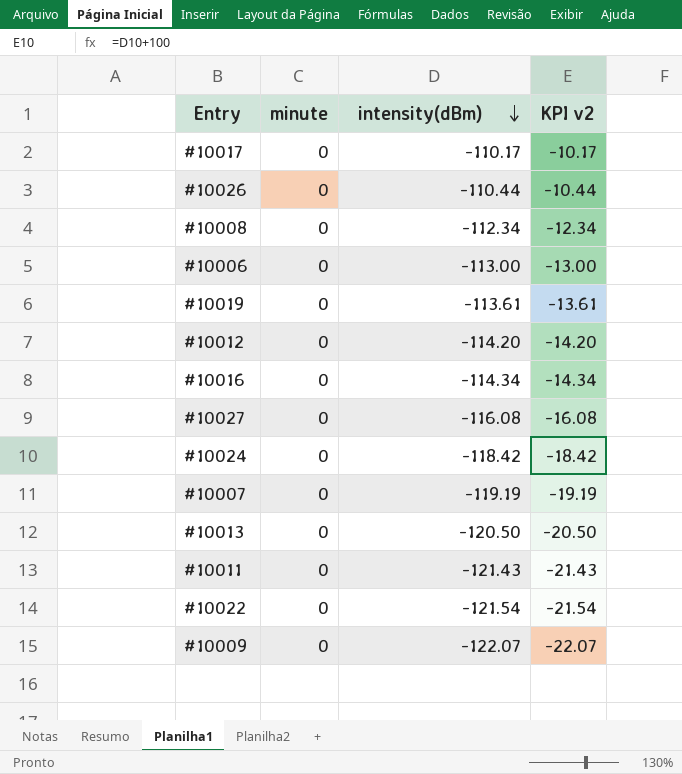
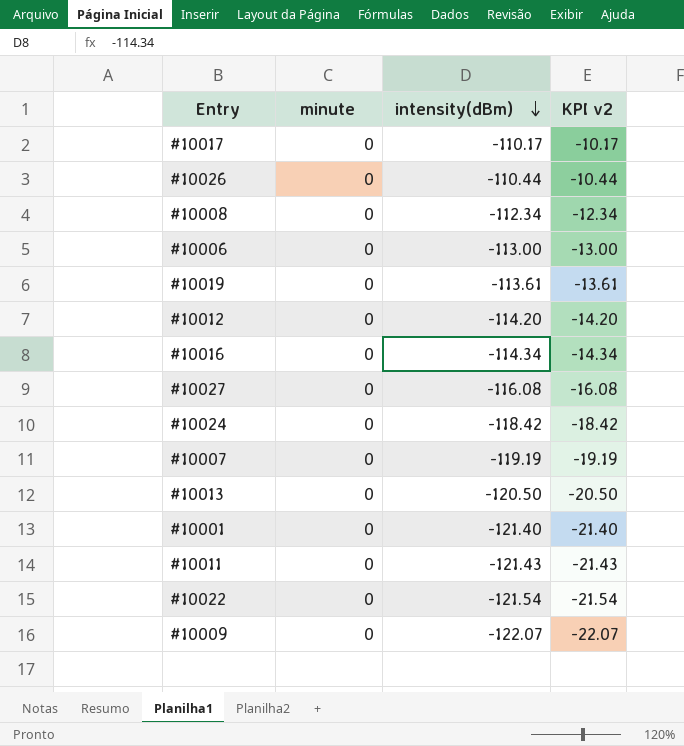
row #10001: none -> 0 | -121.40 | -21.40

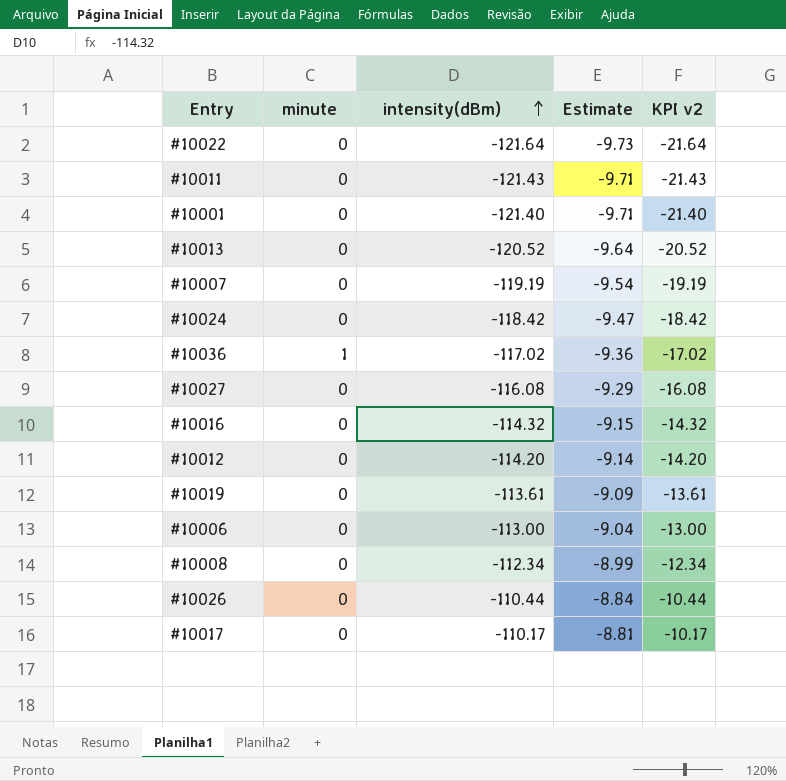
row order: intensity(dBm) descending -> intensity(dBm) ascending
column Estimate | formula: none -> [intensity(dBm)] * 0.08
row #10009: 0 | -122.07 | -22.07 -> none
#10022 | intensity(dBm): -121.54 -> -121.64
#10022 | KPI v2: -21.54 -> -21.64
#10013 | intensity(dBm): -120.50 -> -120.52
#10013 | KPI v2: -20.50 -> -20.52
row #10036: none -> 1 | -117.02 | -9.36 | -17.02
#10016 | intensity(dBm): -114.34 -> -114.32
#10016 | KPI v2: -14.34 -> -14.32

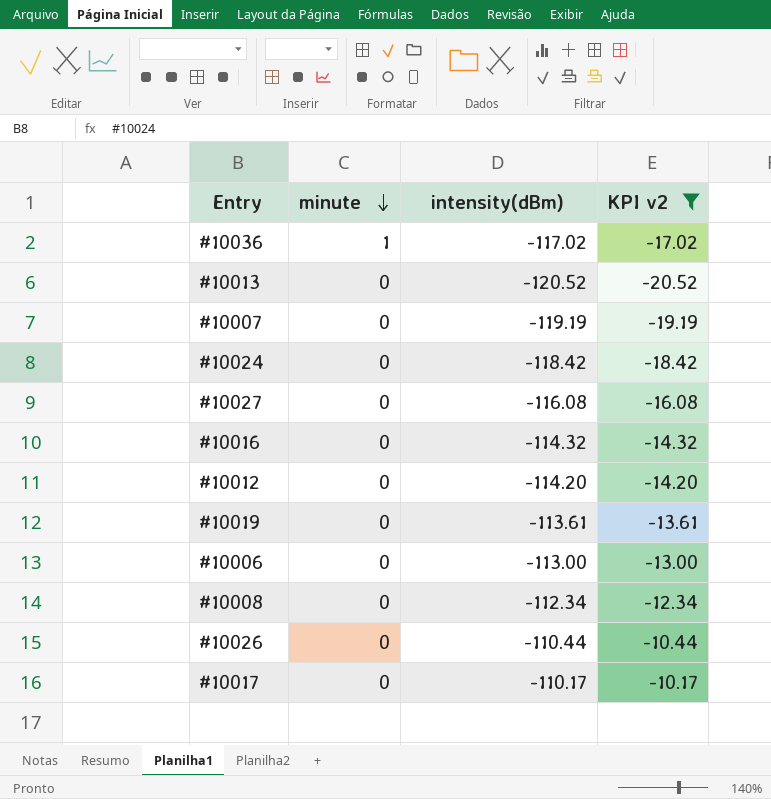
filter: none -> KPI v2 >= -20.52
row order: intensity(dBm) ascending -> minute descending
column Estimate | formula: [intensity(dBm)] * 0.08 -> none

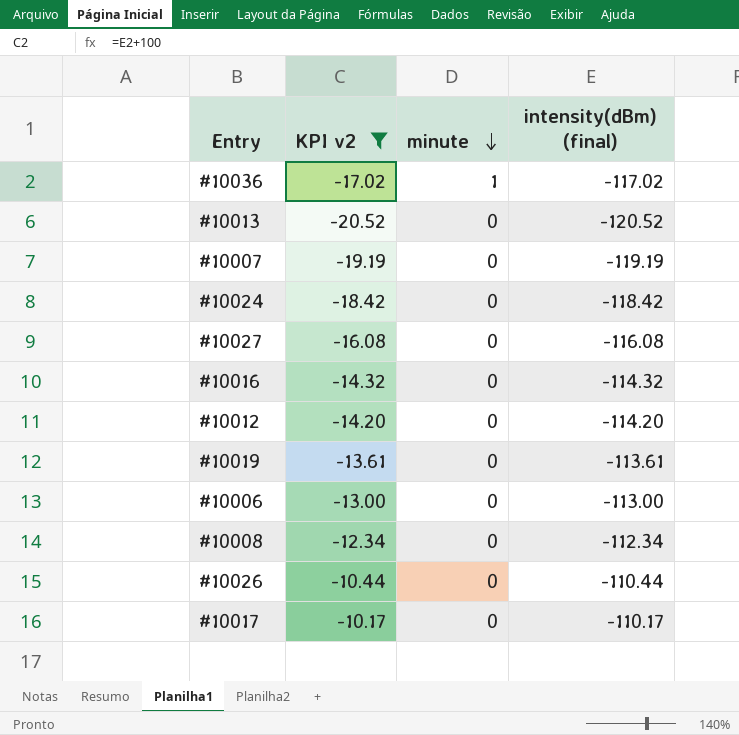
column KPI v2 | position: 4 -> 2
column name: intensity(dBm) -> intensity(dBm) (final)

